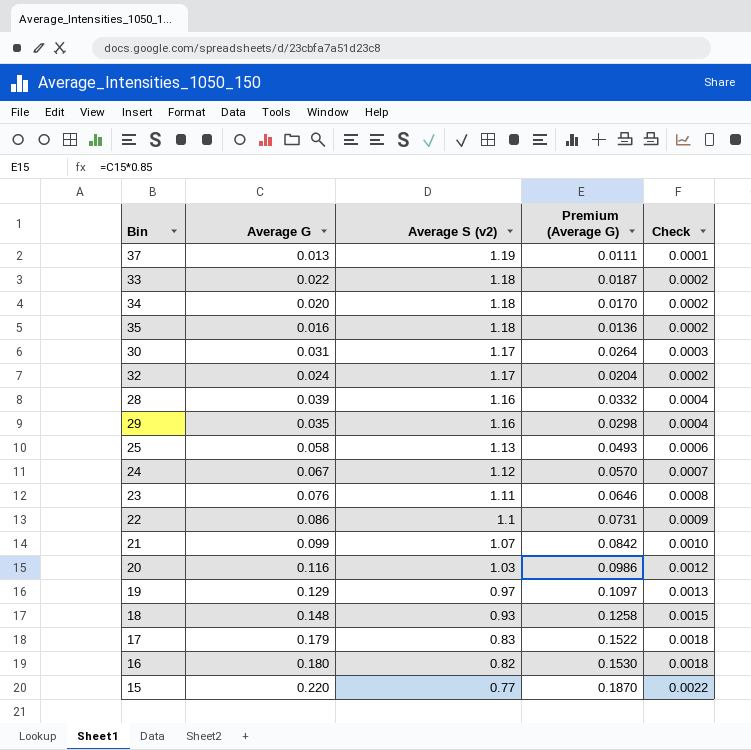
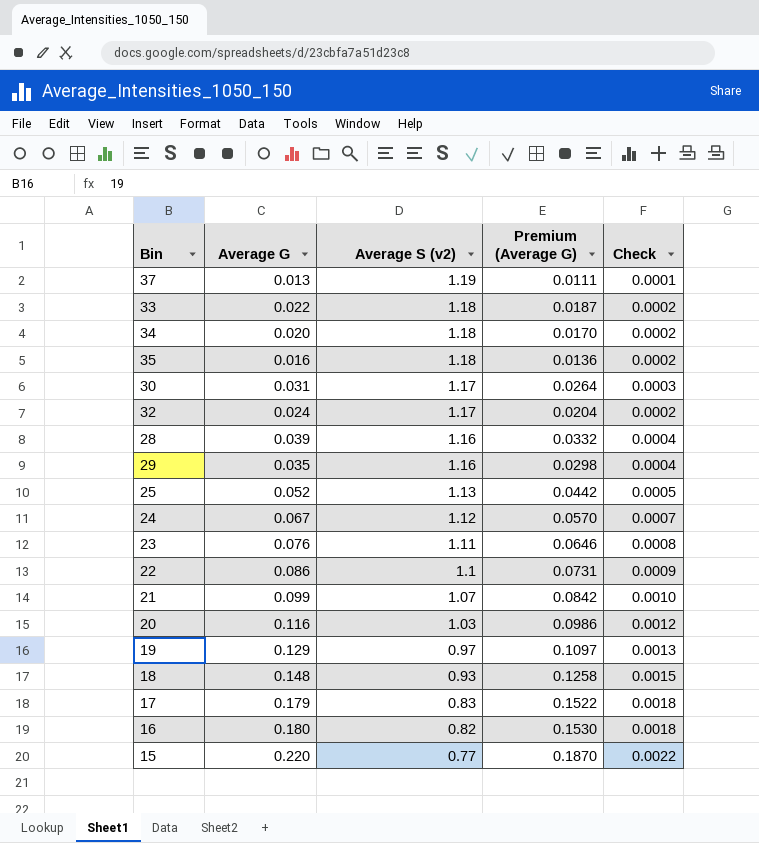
25 | Average G: 0.058 -> 0.052
25 | Premium (Average G): 0.0493 -> 0.0442
25 | Check: 0.0006 -> 0.0005

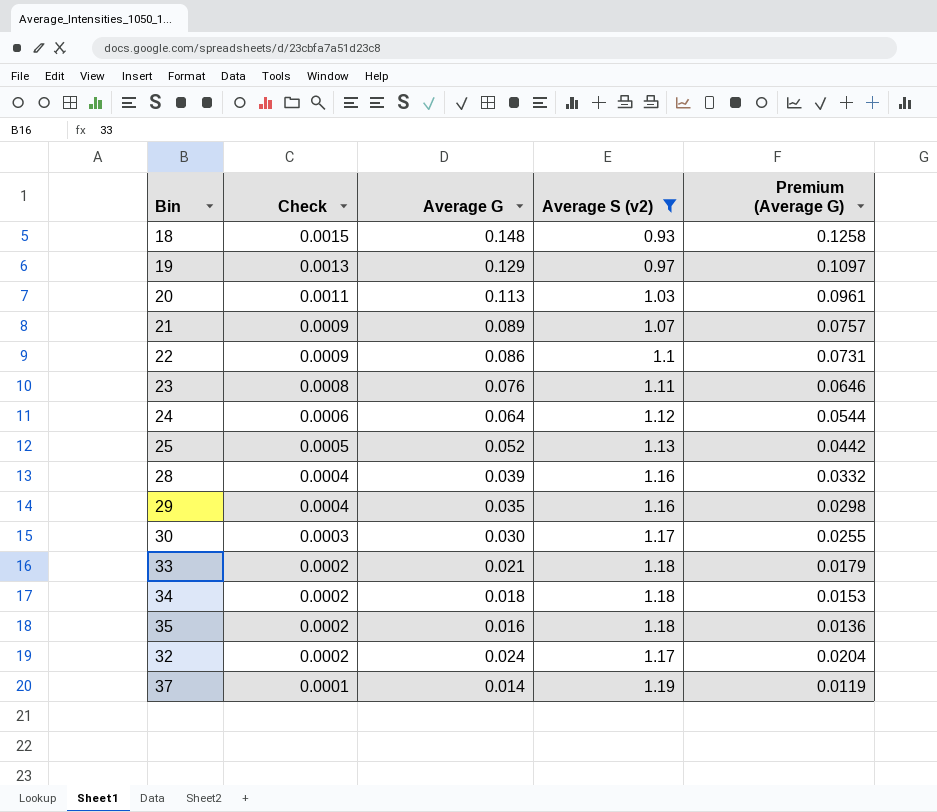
filter: none -> Average S (v2) >= 0.93
row order: Average S (v2) descending -> Check descending
column Check | position: 5 -> 2
20 | Check: 0.0012 -> 0.0011
20 | Average G: 0.116 -> 0.113
20 | Premium (Average G): 0.0986 -> 0.0961
21 | Check: 0.0010 -> 0.0009
21 | Average G: 0.099 -> 0.089
21 | Premium (Average G): 0.0842 -> 0.0757
24 | Check: 0.0007 -> 0.0006
24 | Average G: 0.067 -> 0.064
24 | Premium (Average G): 0.0570 -> 0.0544
30 | Average G: 0.031 -> 0.030
30 | Premium (Average G): 0.0264 -> 0.0255
33 | Average G: 0.022 -> 0.021
33 | Premium (Average G): 0.0187 -> 0.0179
34 | Average G: 0.020 -> 0.018
34 | Premium (Average G): 0.0170 -> 0.0153
37 | Average G: 0.013 -> 0.014
37 | Premium (Average G): 0.0111 -> 0.0119

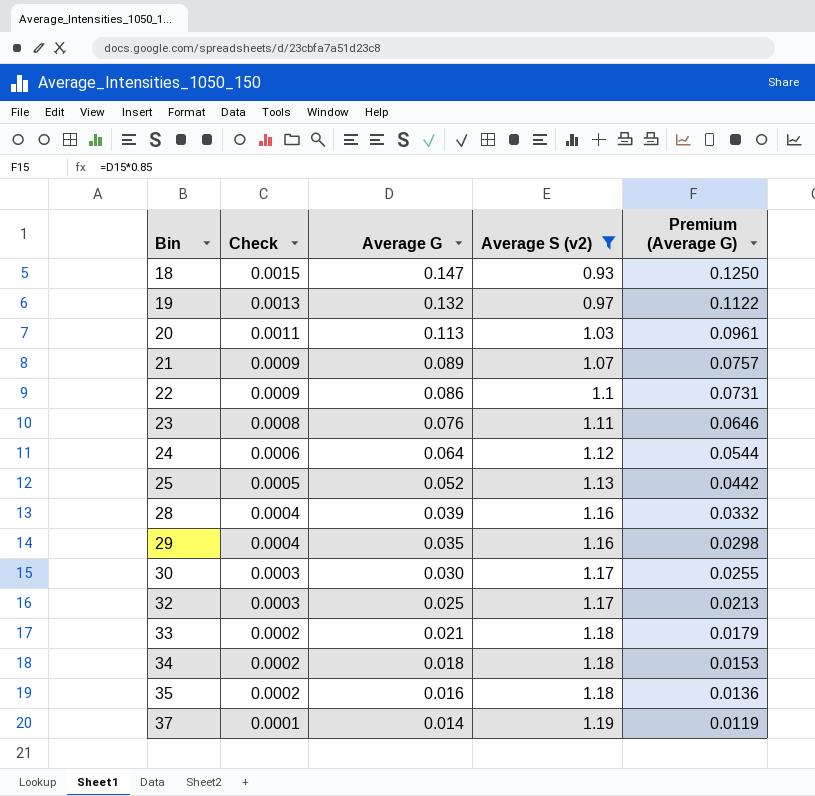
row order: Check descending -> Bin ascending
18 | Average G: 0.148 -> 0.147
18 | Premium (Average G): 0.1258 -> 0.1250
19 | Average G: 0.129 -> 0.132
19 | Premium (Average G): 0.1097 -> 0.1122
32 | Check: 0.0002 -> 0.0003
32 | Average G: 0.024 -> 0.025
32 | Premium (Average G): 0.0204 -> 0.0213

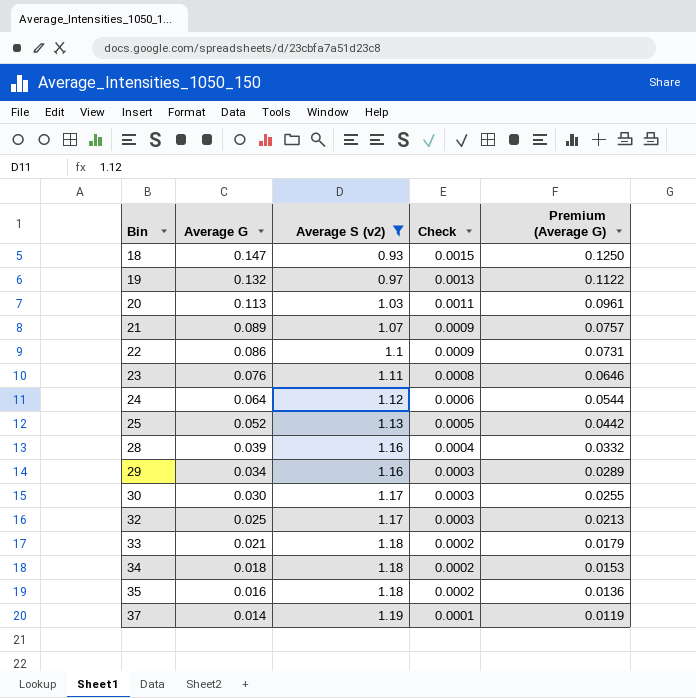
column Check | position: 2 -> 4
29 | Average G: 0.035 -> 0.034
29 | Check: 0.0004 -> 0.0003
29 | Premium (Average G): 0.0298 -> 0.0289

